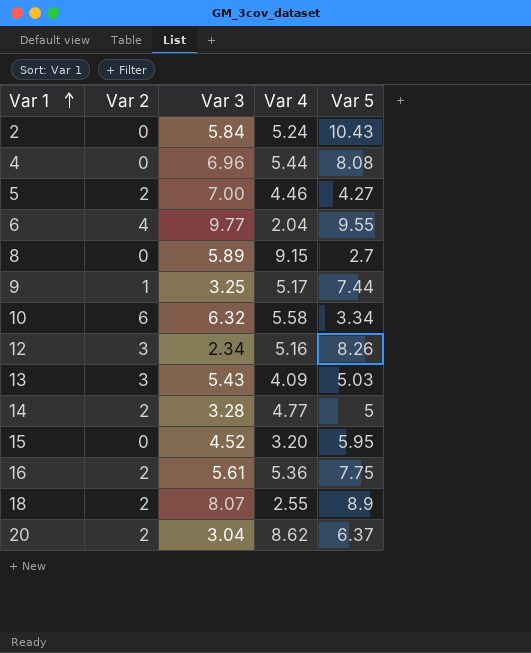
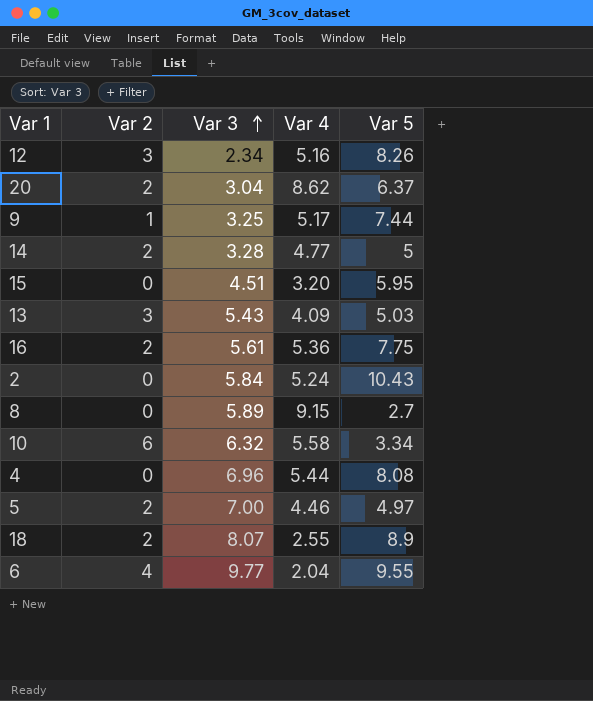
row order: Var 1 ascending -> Var 3 ascending
15 | Var 3: 4.52 -> 4.51
5 | Var 5: 4.27 -> 4.97

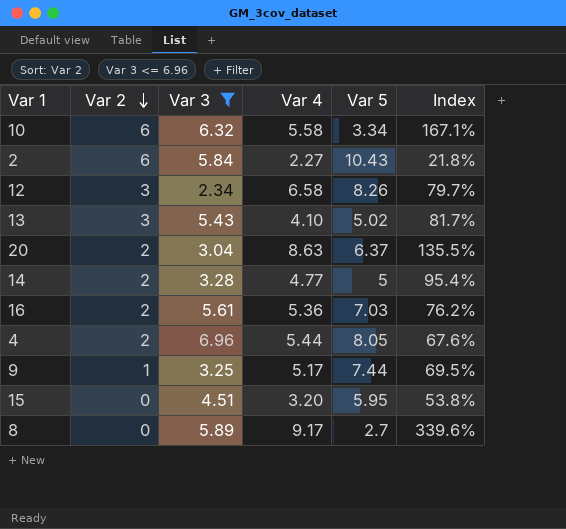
filter: none -> Var 3 <= 6.96
row order: Var 3 ascending -> Var 2 descending
column Index | formula: none -> [Var 4] / [Var 5]
2 | Var 2: 0 -> 6
2 | Var 4: 5.24 -> 2.27
12 | Var 4: 5.16 -> 6.58
13 | Var 4: 4.09 -> 4.10
13 | Var 5: 5.03 -> 5.02
20 | Var 4: 8.62 -> 8.63
16 | Var 5: 7.75 -> 7.03
4 | Var 2: 0 -> 2
4 | Var 5: 8.08 -> 8.05
8 | Var 4: 9.15 -> 9.17

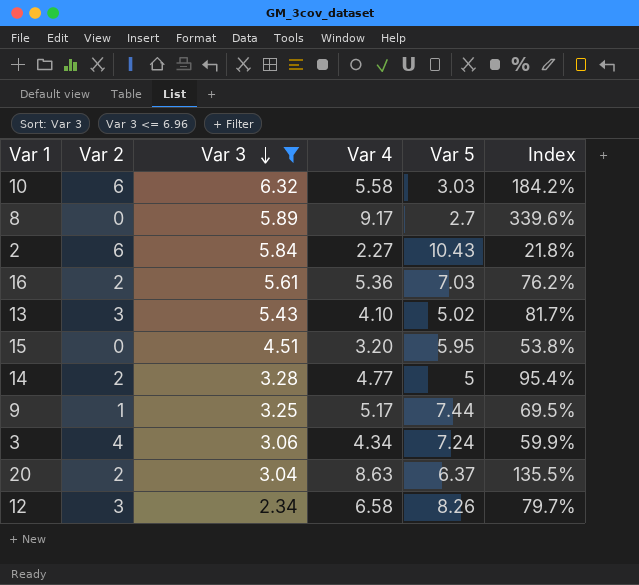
row order: Var 2 descending -> Var 3 descending
row 4: 2 | 6.96 | 5.44 | 8.05 | 67.6% -> none
10 | Var 5: 3.34 -> 3.03
10 | Index: 167.1% -> 184.2%
row 3: none -> 4 | 3.06 | 4.34 | 7.24 | 59.9%

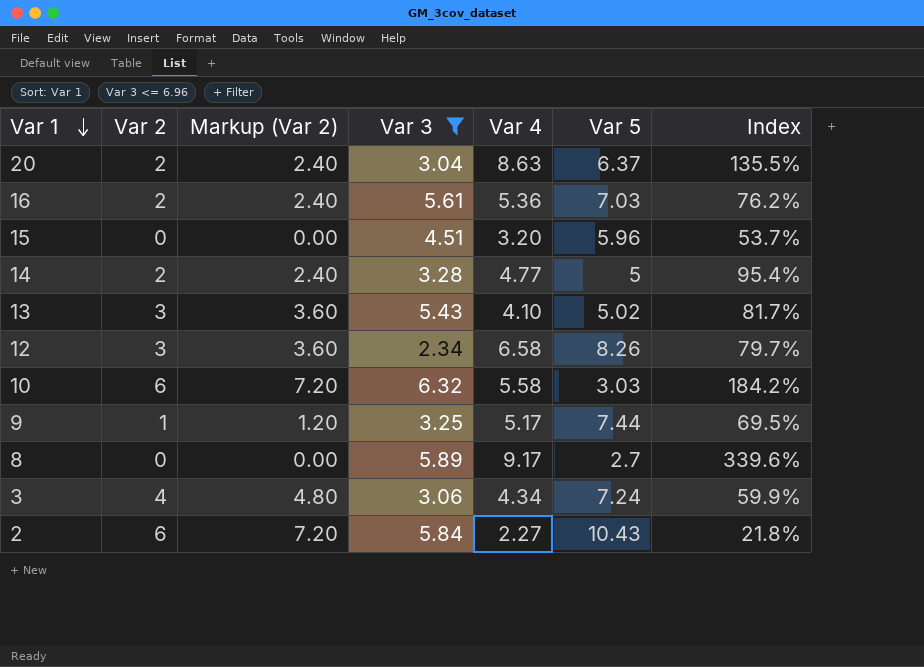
row order: Var 3 descending -> Var 1 descending
column Markup (Var 2) | formula: none -> [Var 2] * 1.2
15 | Var 5: 5.95 -> 5.96
15 | Index: 53.8% -> 53.7%

